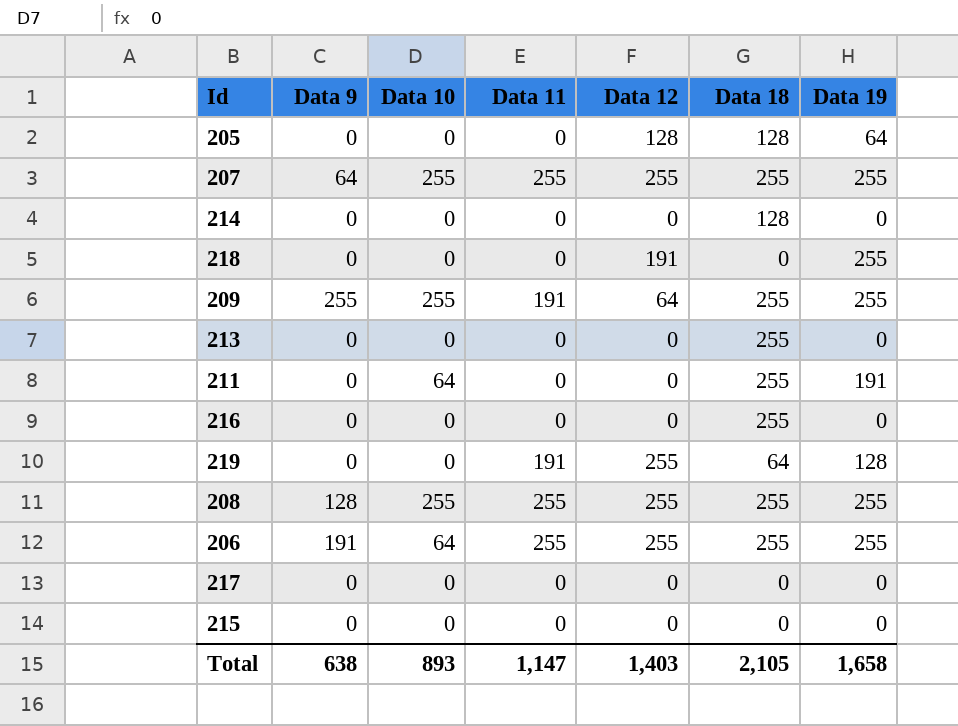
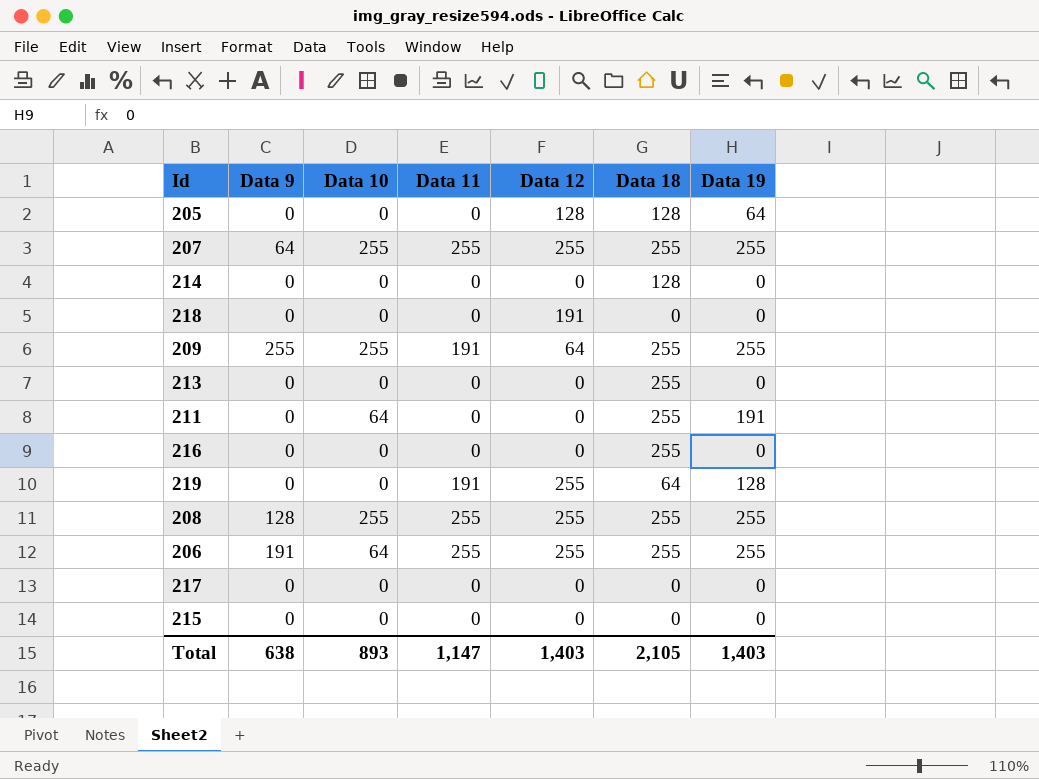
218 | Data 19: 255 -> 0
Total | Data 19: 1,658 -> 1,403

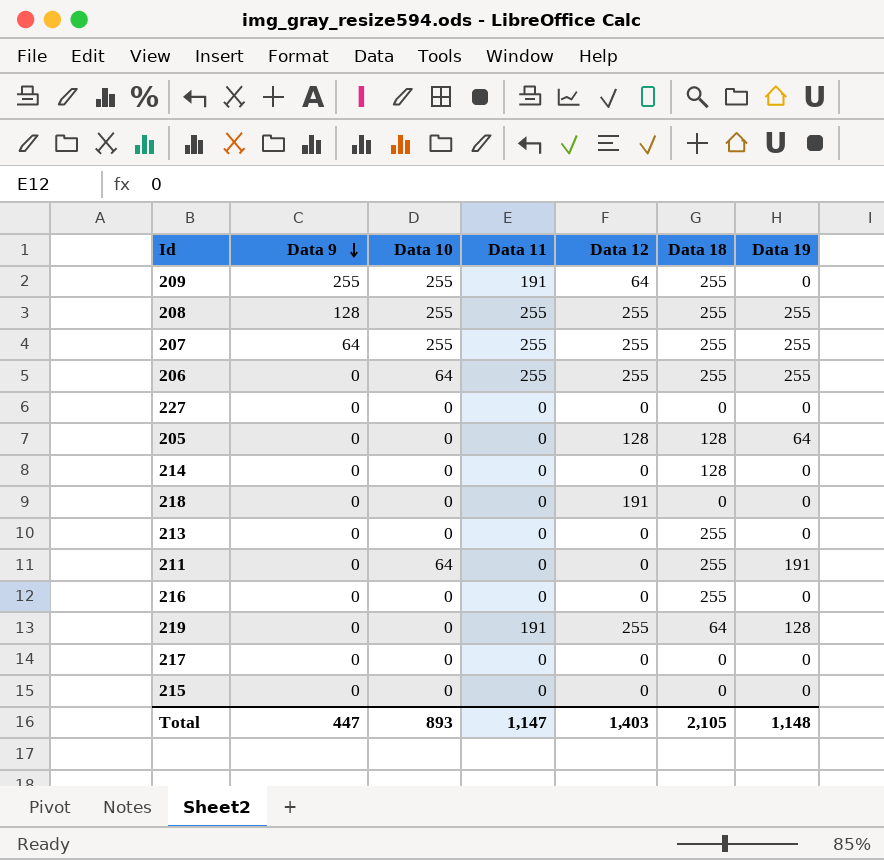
row order: none -> Data 9 descending
209 | Data 19: 255 -> 0
206 | Data 9: 191 -> 0
row 227: none -> 0 | 0 | 0 | 0 | 0 | 0
Total | Data 9: 638 -> 447
Total | Data 19: 1,403 -> 1,148

